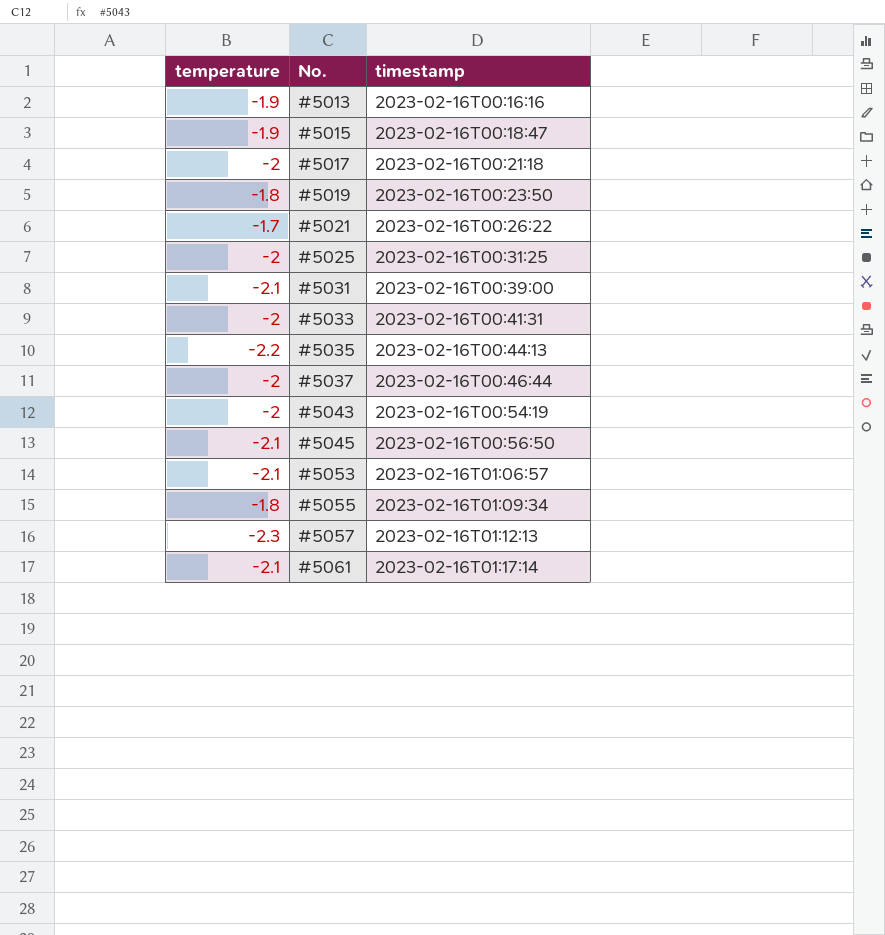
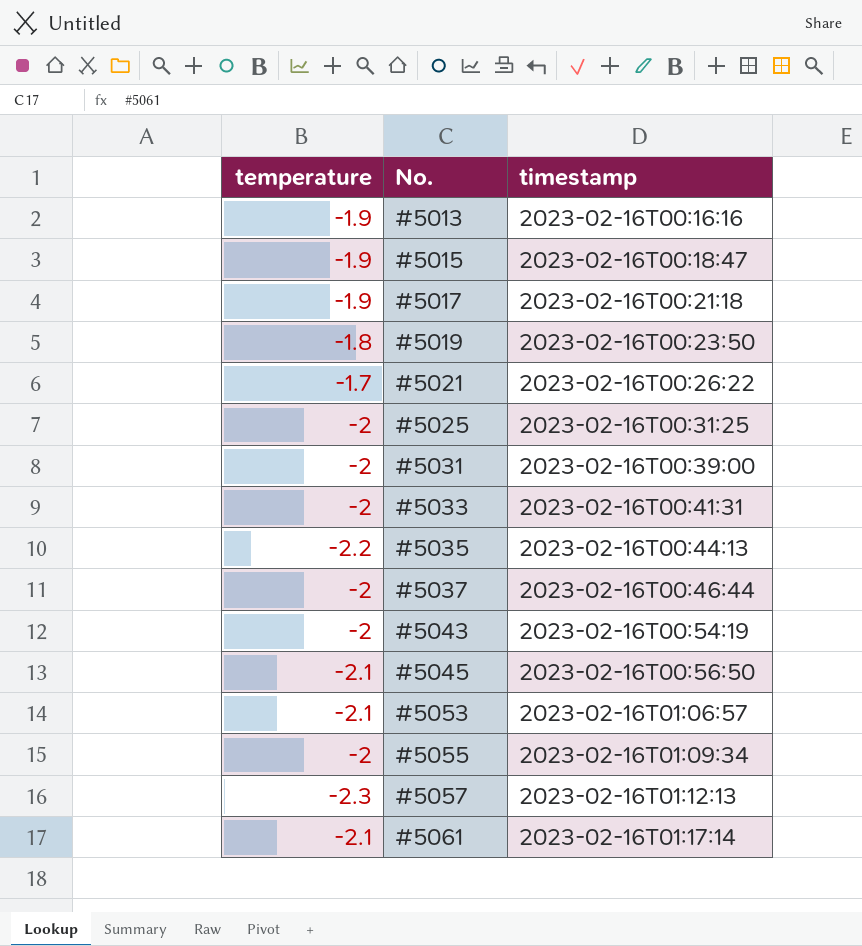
#5017 | temperature: -2 -> -1.9
#5031 | temperature: -2.1 -> -2
#5055 | temperature: -1.8 -> -2

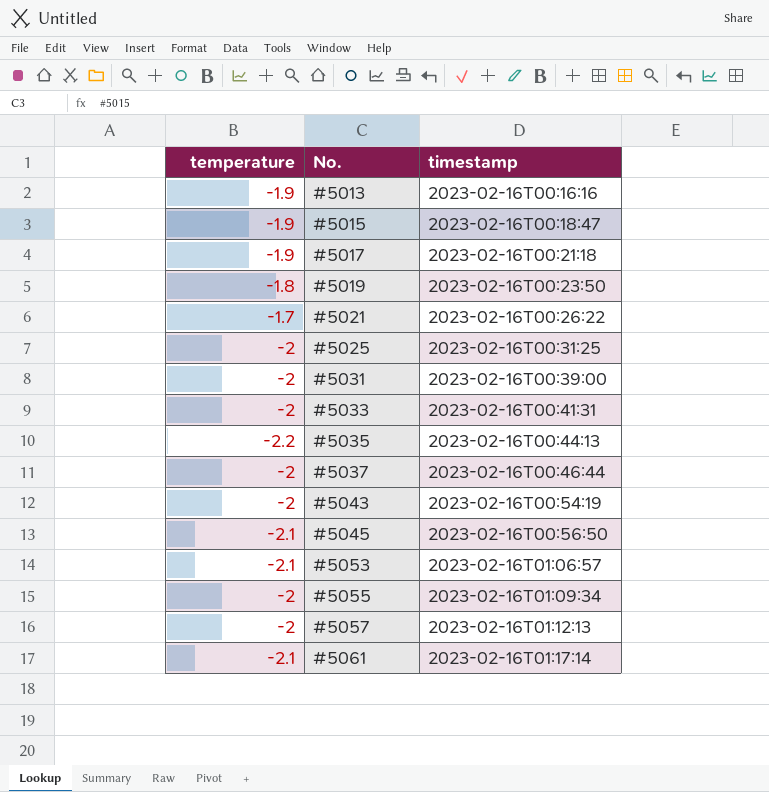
#5057 | temperature: -2.3 -> -2

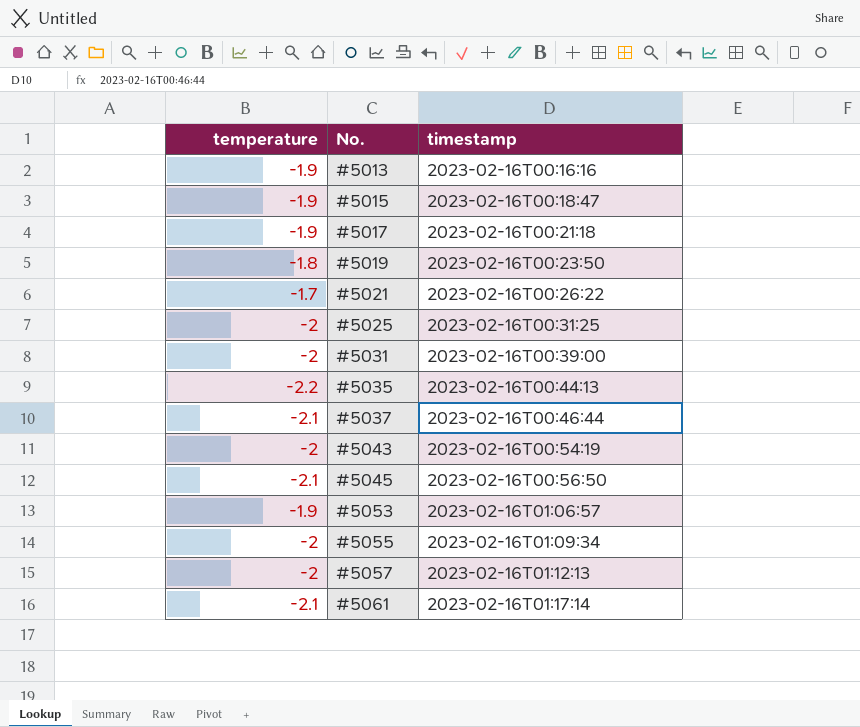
row #5033: -2 | 2023-02-16T00:41:31 -> none
#5037 | temperature: -2 -> -2.1
#5053 | temperature: -2.1 -> -1.9

